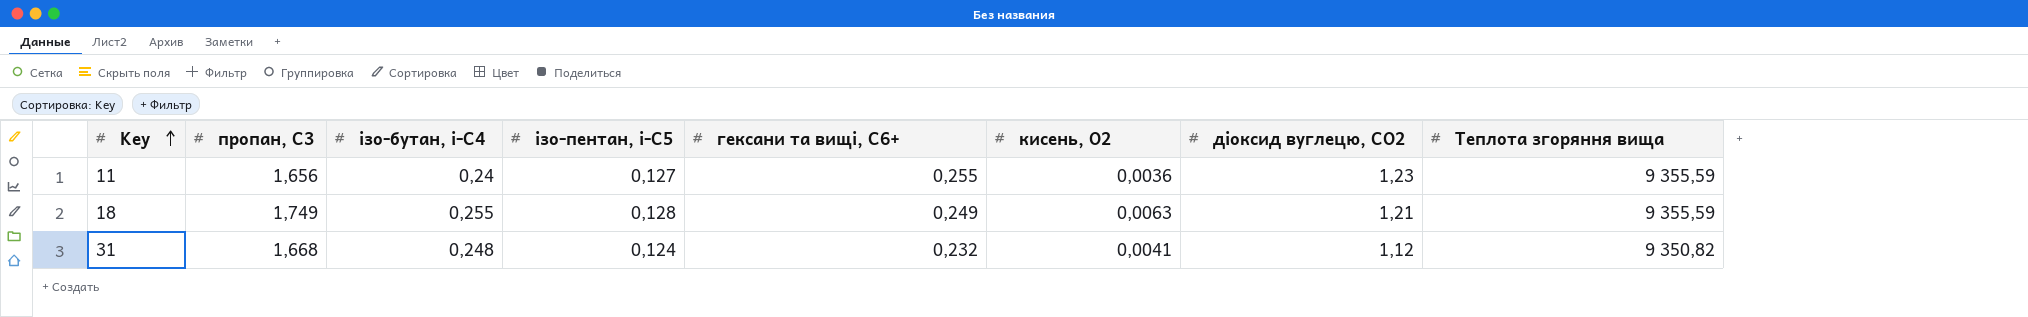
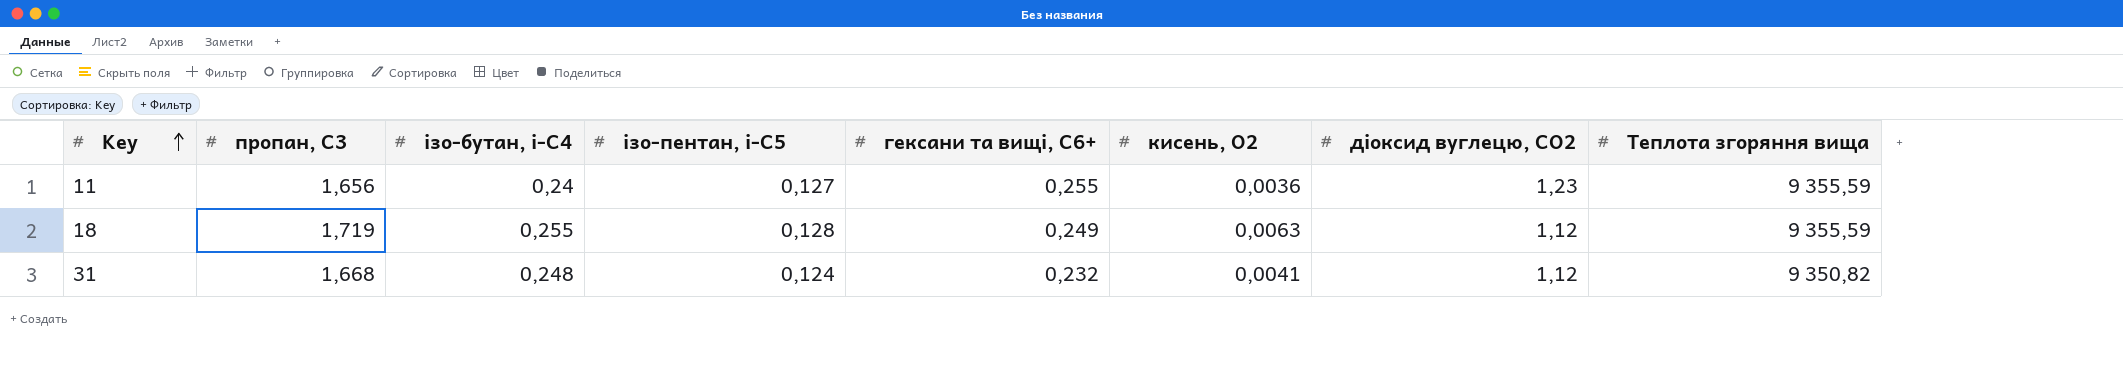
18 | пропан, С3: 1,749 -> 1,719
18 | діоксид вуглецю, CО2: 1,21 -> 1,12

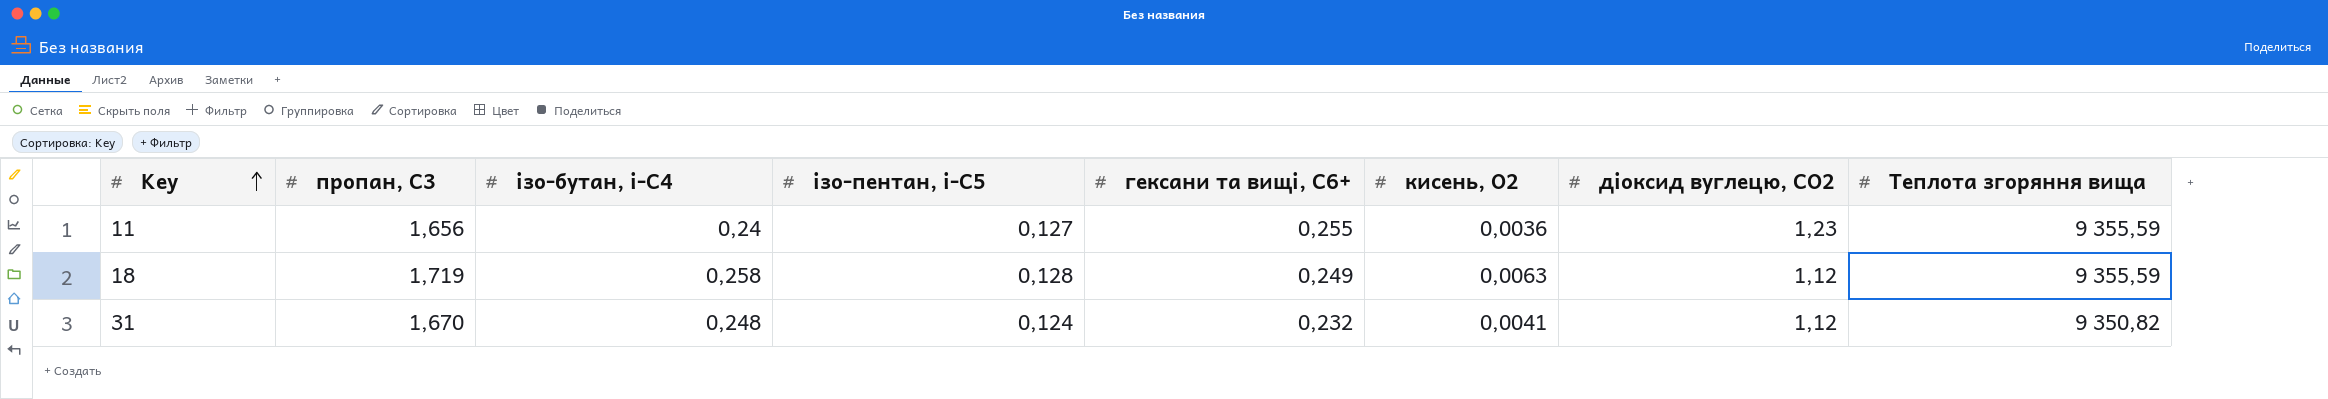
18 | ізо-бутан, і-С4: 0,255 -> 0,258
31 | пропан, С3: 1,668 -> 1,670

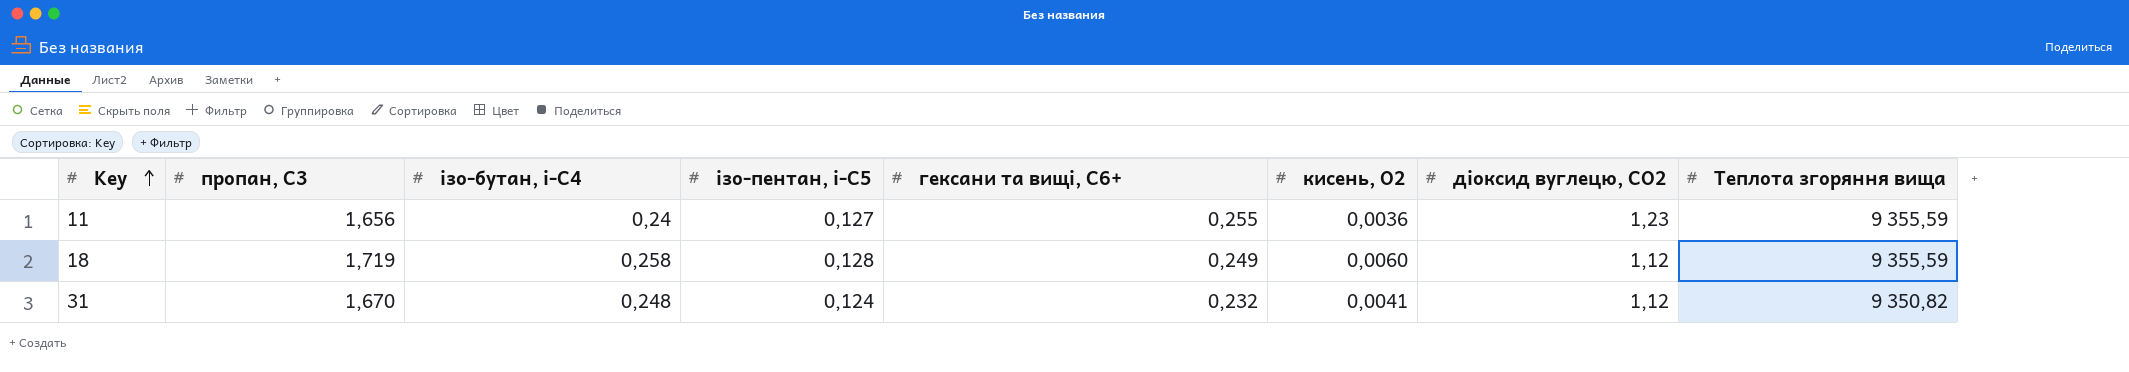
18 | кисень, О2: 0,0063 -> 0,0060

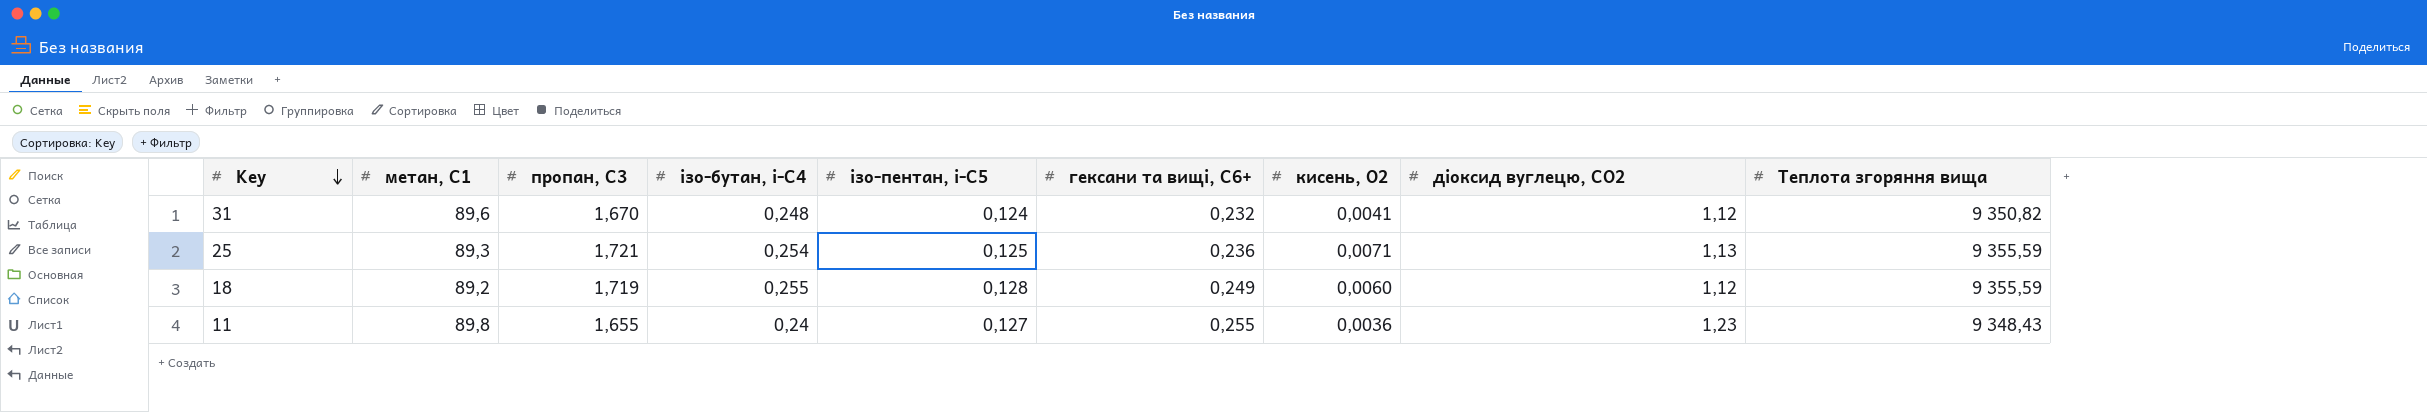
row order: Key ascending -> Key descending
column метан, С1 | position: none -> 2
row 25: none -> 89,3 | 1,721 | 0,254 | 0,125 | 0,236 | 0,0071 | 1,13 | 9 355,59
18 | ізо-бутан, і-С4: 0,258 -> 0,255
11 | пропан, С3: 1,656 -> 1,655
11 | Теплота згоряння вища: 9 355,59 -> 9 348,43

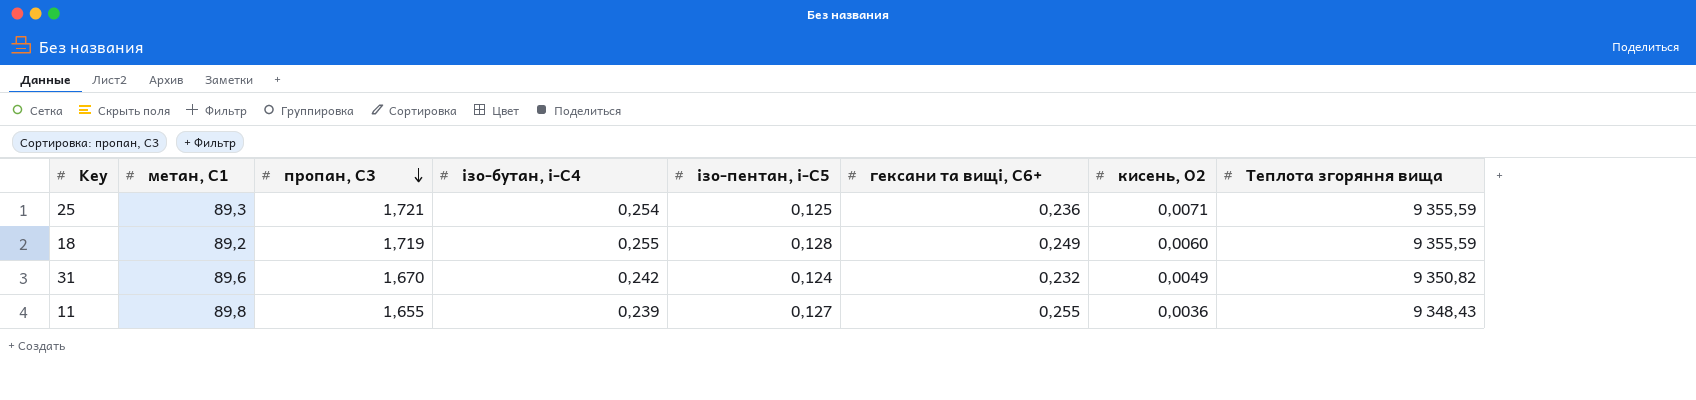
row order: Key descending -> пропан, С3 descending
column діоксид вуглецю, CО2 | position: 8 -> none
31 | ізо-бутан, і-С4: 0,248 -> 0,242
31 | кисень, О2: 0,0041 -> 0,0049
11 | ізо-бутан, і-С4: 0,24 -> 0,239

